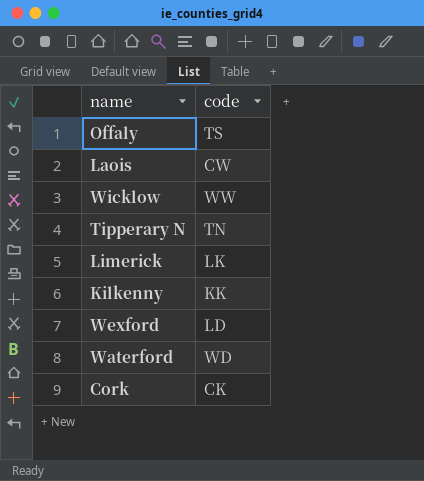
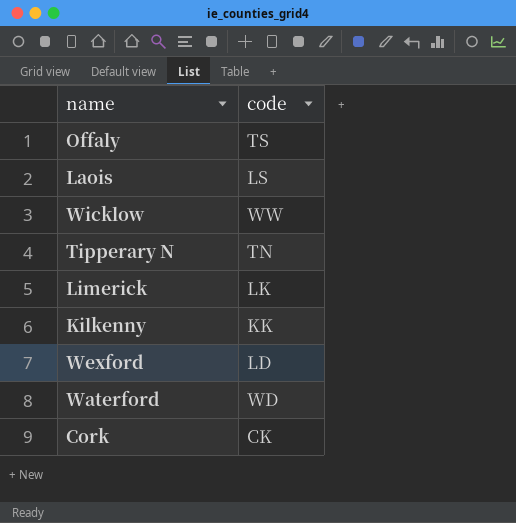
Laois | code: CW -> LS

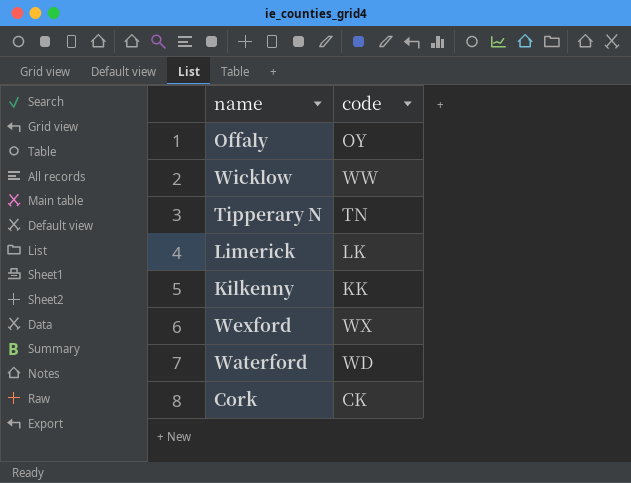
row Laois: LS -> none
Offaly | code: TS -> OY
Wexford | code: LD -> WX

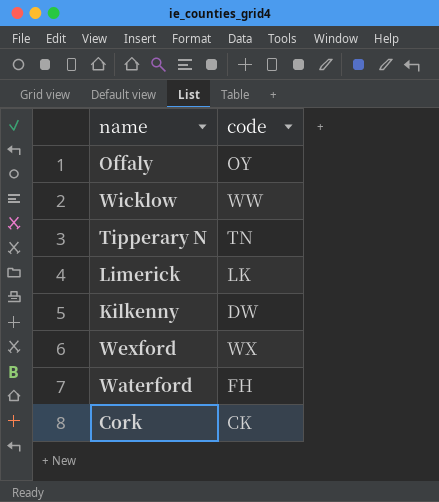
Kilkenny | code: KK -> DW
Waterford | code: WD -> FH

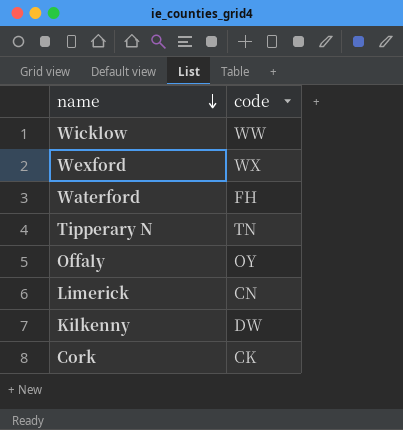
row order: none -> name descending
Limerick | code: LK -> CN

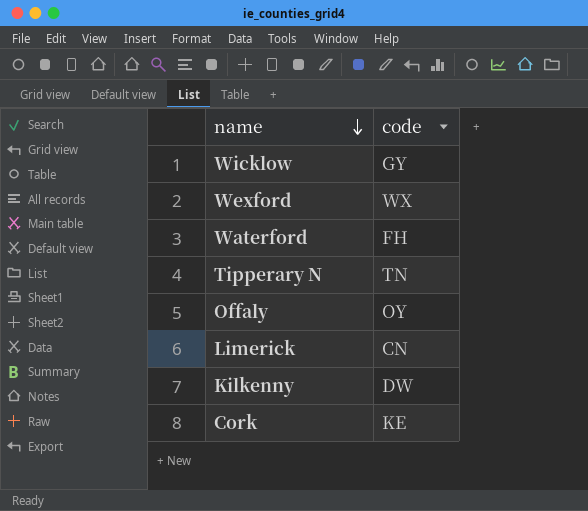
Wicklow | code: WW -> GY
Cork | code: CK -> KE

